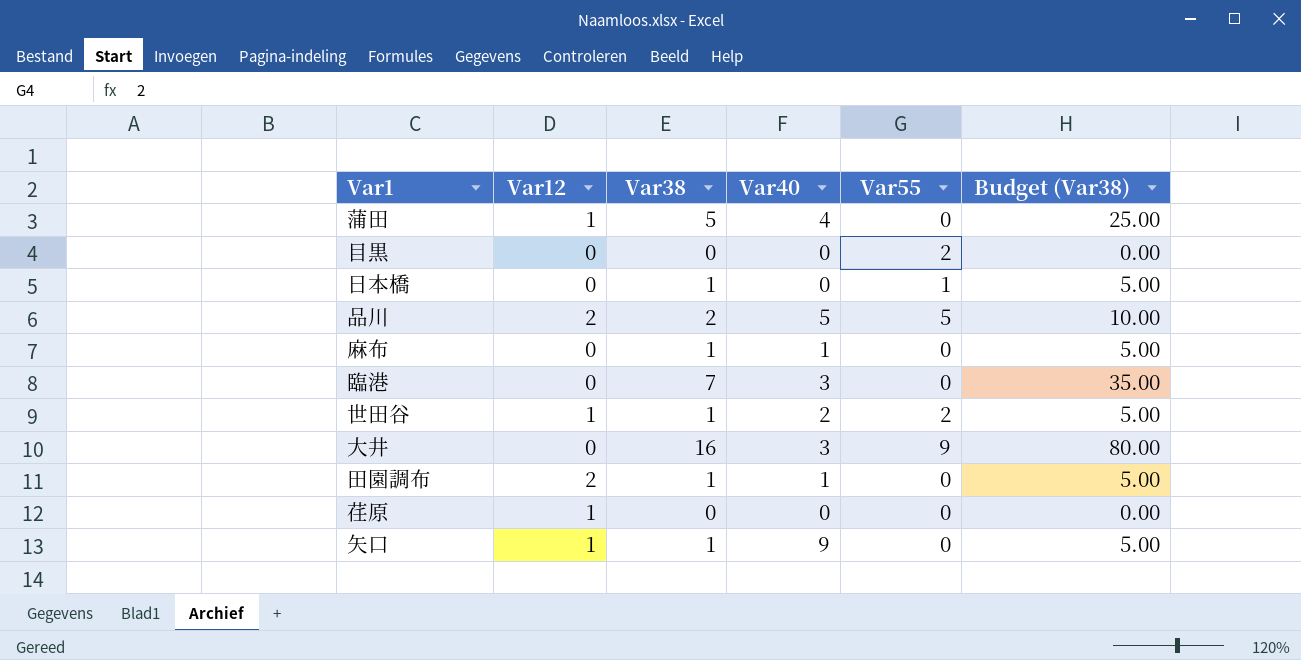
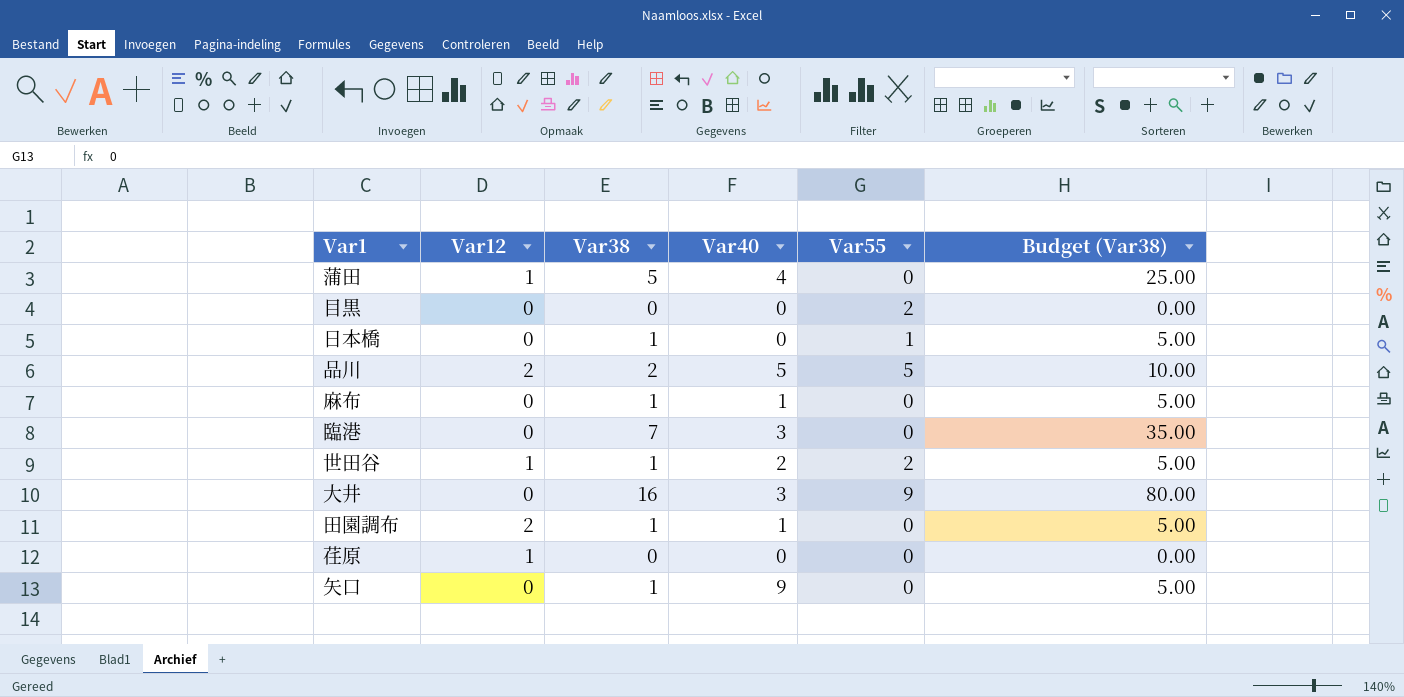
矢口 | Var12: 1 -> 0

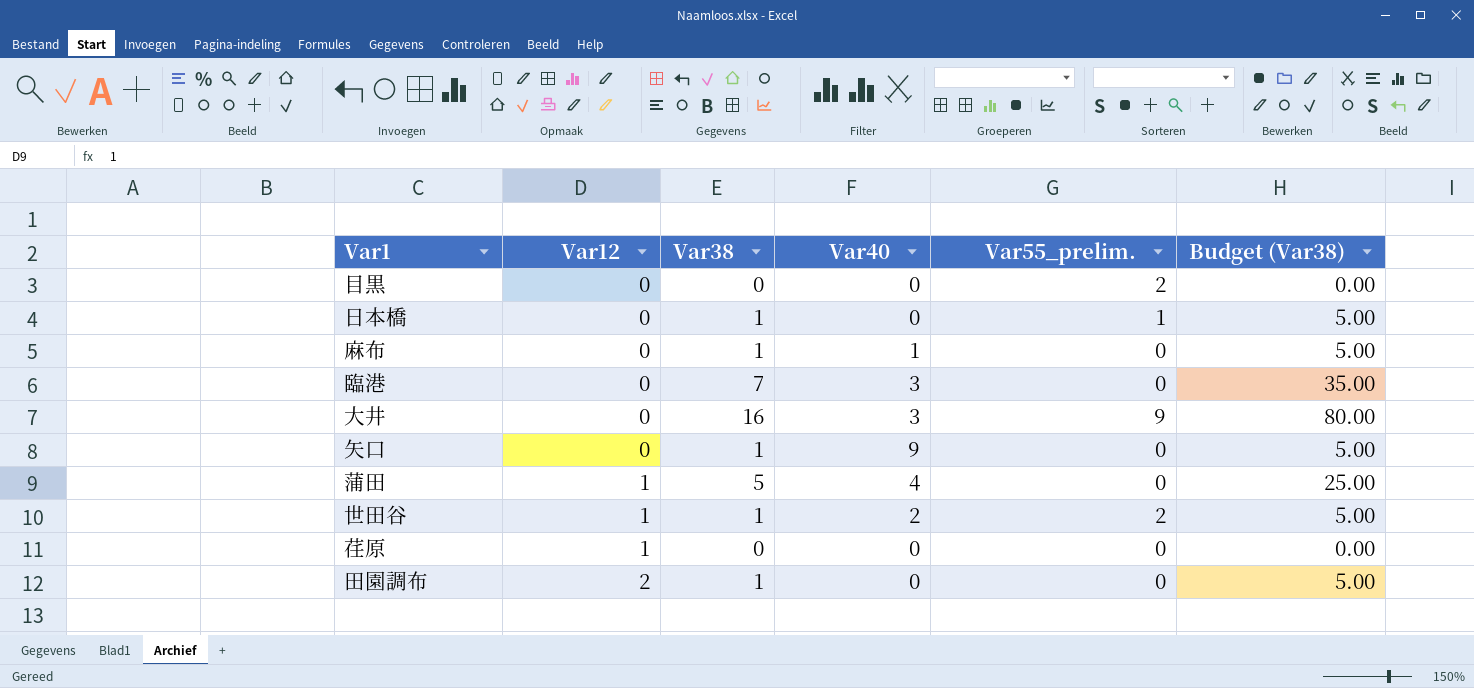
row order: none -> Var12 ascending
column name: Var55 -> Var55_prelim.
row 品川: 2 | 2 | 5 | 5 | 10.00 -> none
田園調布 | Var40: 1 -> 0

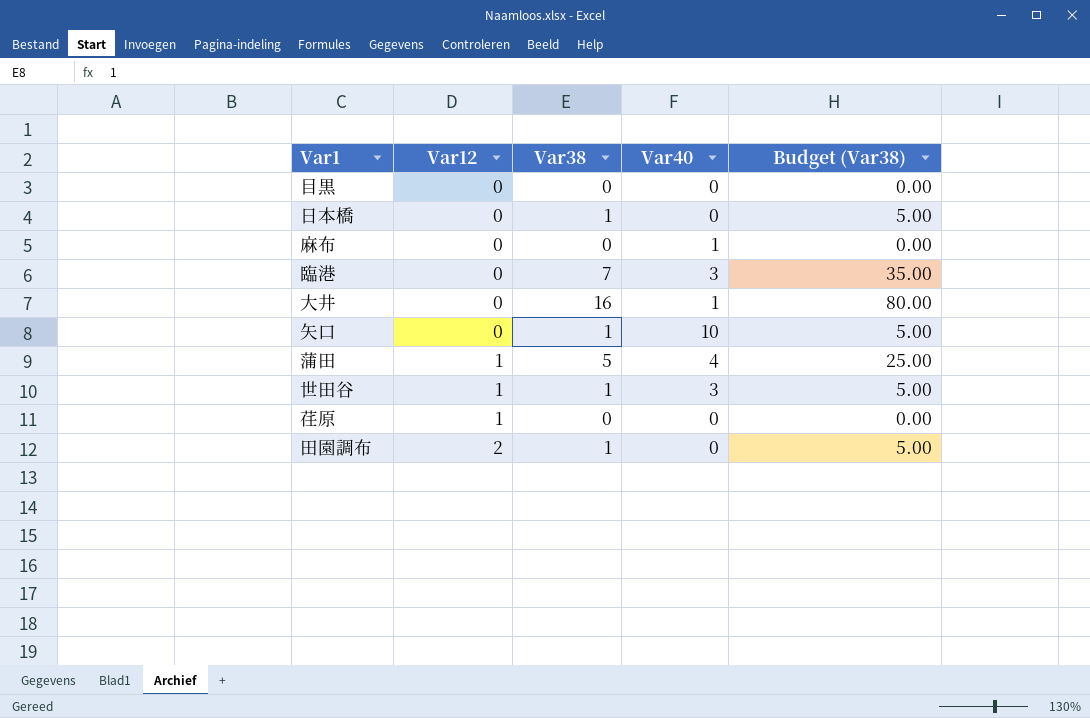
column Var55_prelim. | position: 5 -> none
麻布 | Var38: 1 -> 0
麻布 | Budget (Var38): 5.00 -> 0.00
大井 | Var40: 3 -> 1
矢口 | Var40: 9 -> 10
世田谷 | Var40: 2 -> 3

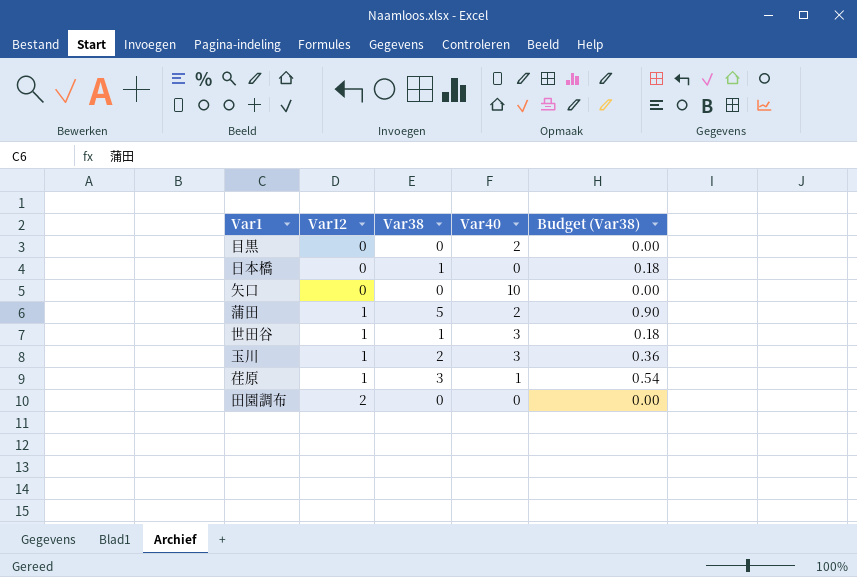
column Budget (Var38) | formula: [Var38] * 5 -> [Var38] * 0.18
row 麻布: 0 | 0 | 1 | 0.00 -> none
row 臨港: 0 | 7 | 3 | 35.00 -> none
row 大井: 0 | 16 | 1 | 80.00 -> none
目黒 | Var40: 0 -> 2
矢口 | Var38: 1 -> 0
蒲田 | Var40: 4 -> 2
row 玉川: none -> 1 | 2 | 3 | 0.36
荏原 | Var38: 0 -> 3
荏原 | Var40: 0 -> 1
田園調布 | Var38: 1 -> 0

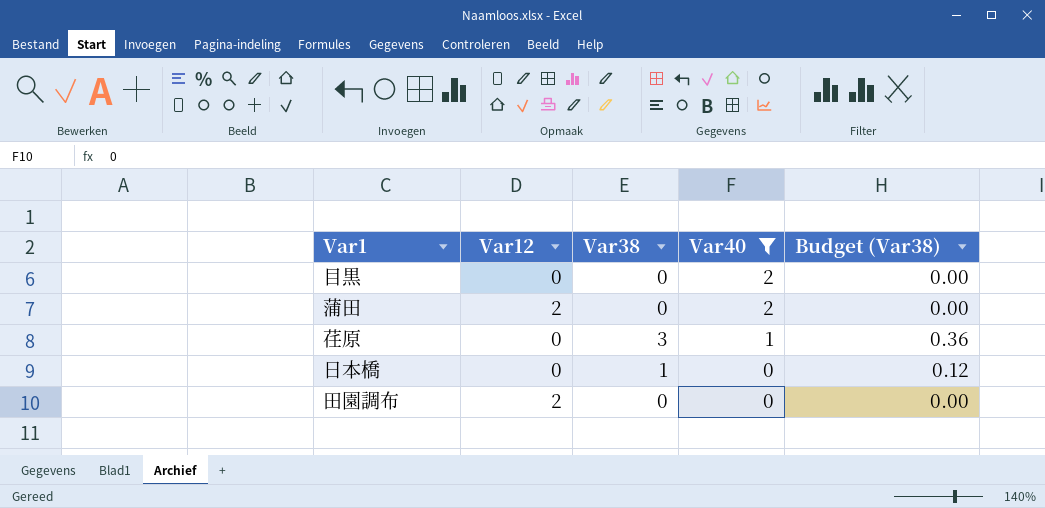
filter: none -> Var40 <= 2
row order: Var12 ascending -> Var40 descending
column Budget (Var38) | formula: [Var38] * 0.18 -> [Var38] * 0.12
蒲田 | Var12: 1 -> 2
蒲田 | Var38: 5 -> 0
荏原 | Var12: 1 -> 0

